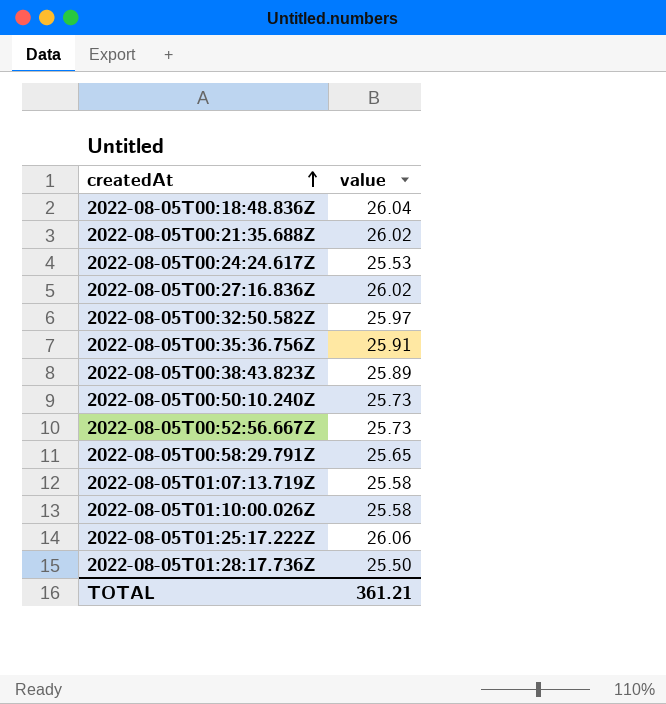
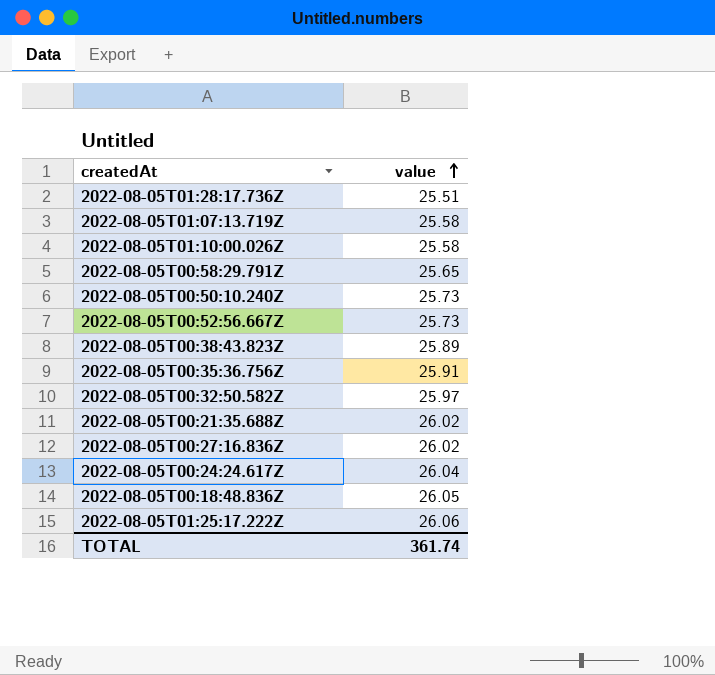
row order: createdAt ascending -> value ascending
2022-08-05T01:28:17.736Z | value: 25.50 -> 25.51
2022-08-05T00:24:24.617Z | value: 25.53 -> 26.04
2022-08-05T00:18:48.836Z | value: 26.04 -> 26.05
TOTAL | value: 361.21 -> 361.74

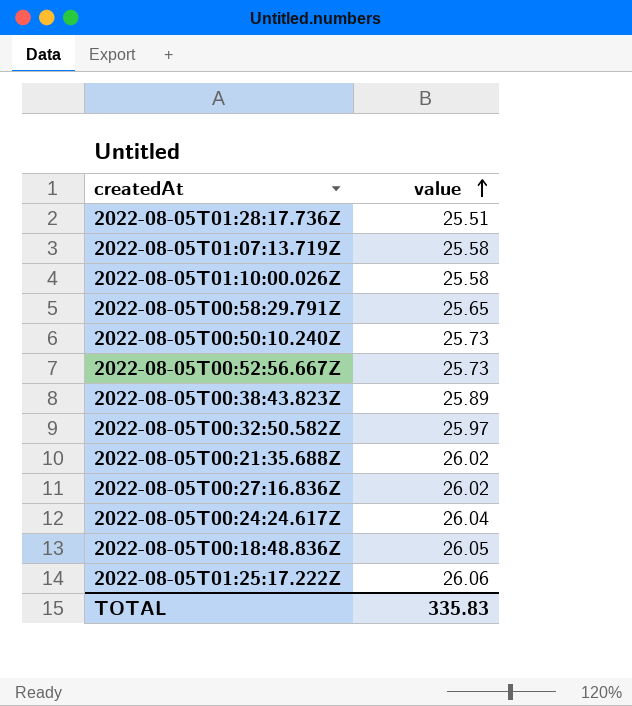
row 2022-08-05T00:35:36.756Z: 25.91 -> none
TOTAL | value: 361.74 -> 335.83

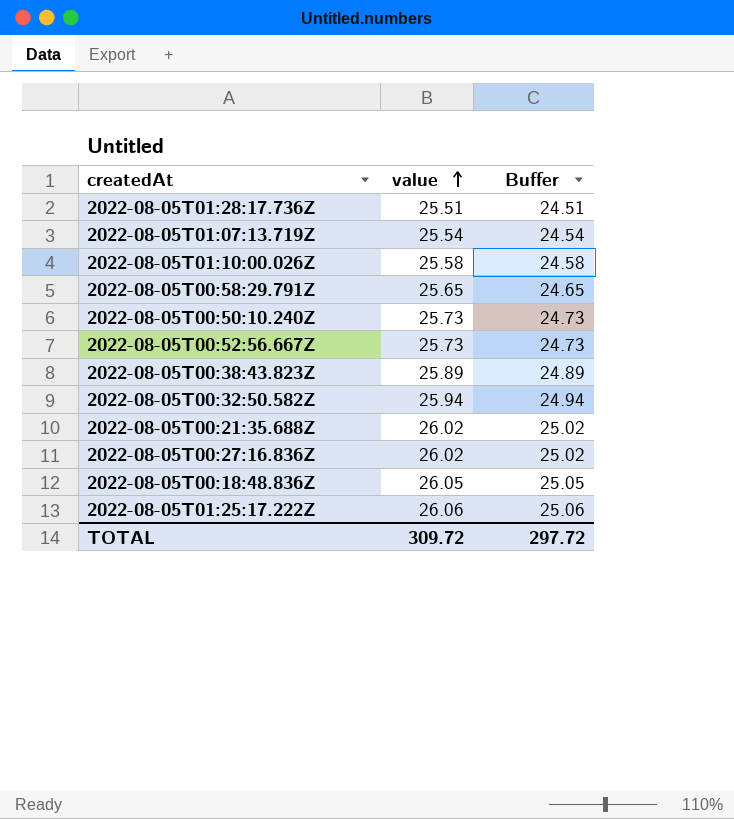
column Buffer | formula: none -> [value] - 1
row 2022-08-05T00:24:24.617Z: 26.04 -> none
2022-08-05T01:07:13.719Z | value: 25.58 -> 25.54
2022-08-05T00:32:50.582Z | value: 25.97 -> 25.94
TOTAL | value: 335.83 -> 309.72

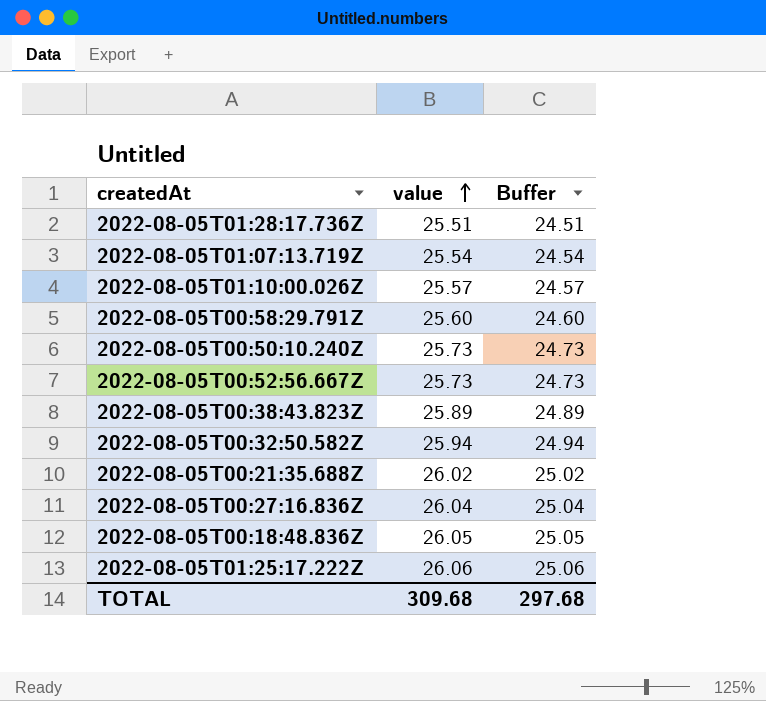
2022-08-05T01:10:00.026Z | value: 25.58 -> 25.57
2022-08-05T01:10:00.026Z | Buffer: 24.58 -> 24.57
2022-08-05T00:58:29.791Z | value: 25.65 -> 25.60
2022-08-05T00:58:29.791Z | Buffer: 24.65 -> 24.60
2022-08-05T00:27:16.836Z | value: 26.02 -> 26.04
2022-08-05T00:27:16.836Z | Buffer: 25.02 -> 25.04
TOTAL | value: 309.72 -> 309.68
TOTAL | Buffer: 297.72 -> 297.68

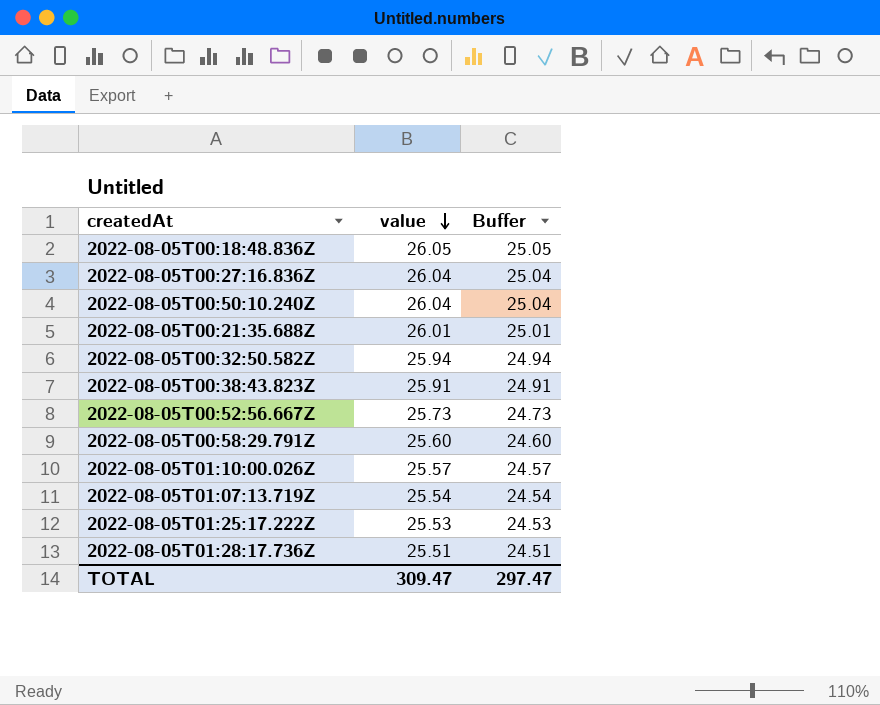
row order: value ascending -> value descending
2022-08-05T00:50:10.240Z | value: 25.73 -> 26.04
2022-08-05T00:50:10.240Z | Buffer: 24.73 -> 25.04
2022-08-05T00:21:35.688Z | value: 26.02 -> 26.01
2022-08-05T00:21:35.688Z | Buffer: 25.02 -> 25.01
2022-08-05T00:38:43.823Z | value: 25.89 -> 25.91
2022-08-05T00:38:43.823Z | Buffer: 24.89 -> 24.91
2022-08-05T01:25:17.222Z | value: 26.06 -> 25.53
2022-08-05T01:25:17.222Z | Buffer: 25.06 -> 24.53
TOTAL | value: 309.68 -> 309.47
TOTAL | Buffer: 297.68 -> 297.47

